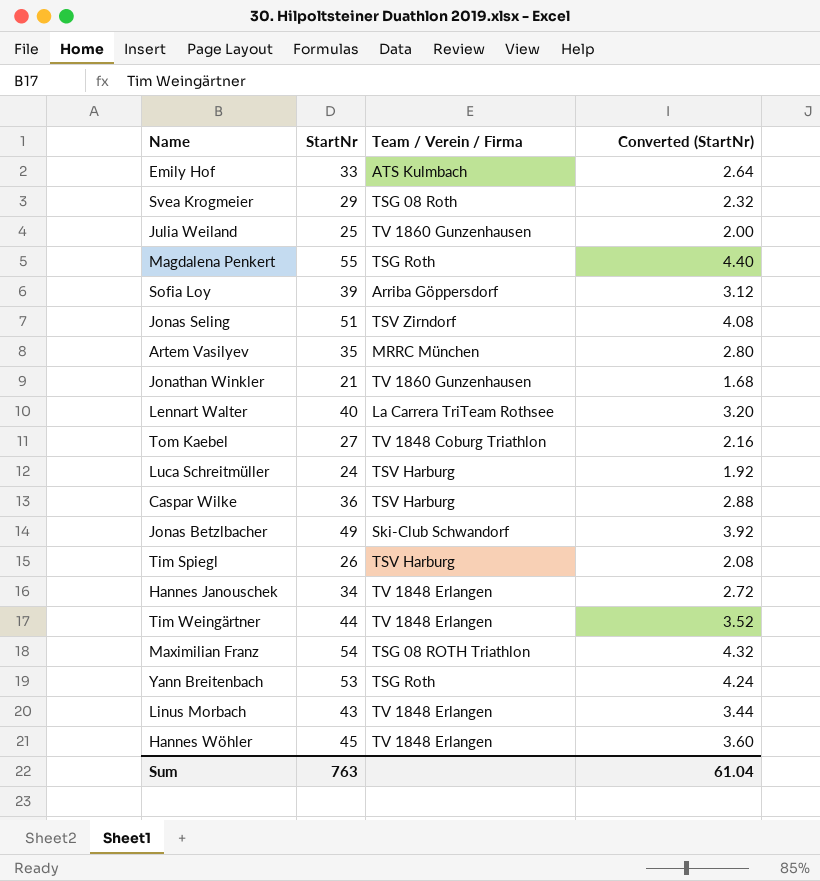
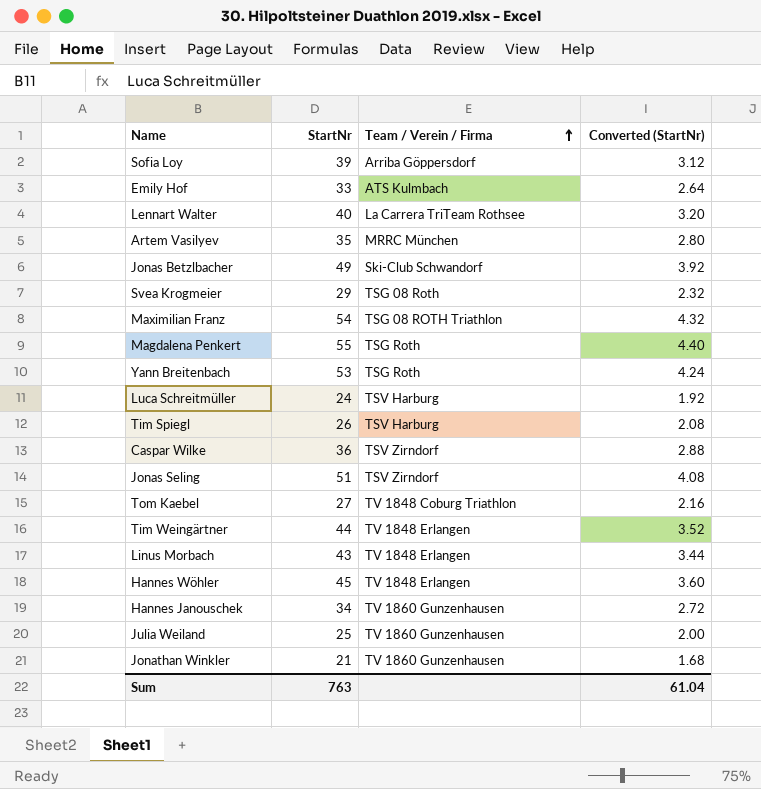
row order: none -> Team / Verein / Firma ascending
Caspar Wilke | Team / Verein / Firma: TSV Harburg -> TSV Zirndorf
Hannes Janouschek | Team / Verein / Firma: TV 1848 Erlangen -> TV 1860 Gunzenhausen

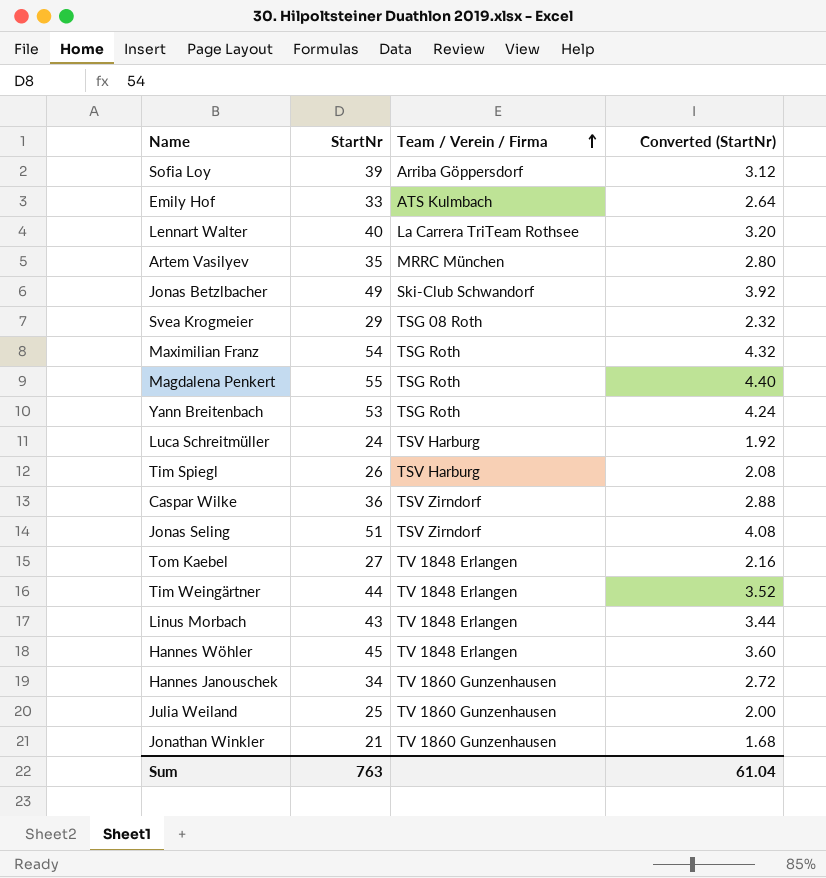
Maximilian Franz | Team / Verein / Firma: TSG 08 ROTH Triathlon -> TSG Roth
Tom Kaebel | Team / Verein / Firma: TV 1848 Coburg Triathlon -> TV 1848 Erlangen

